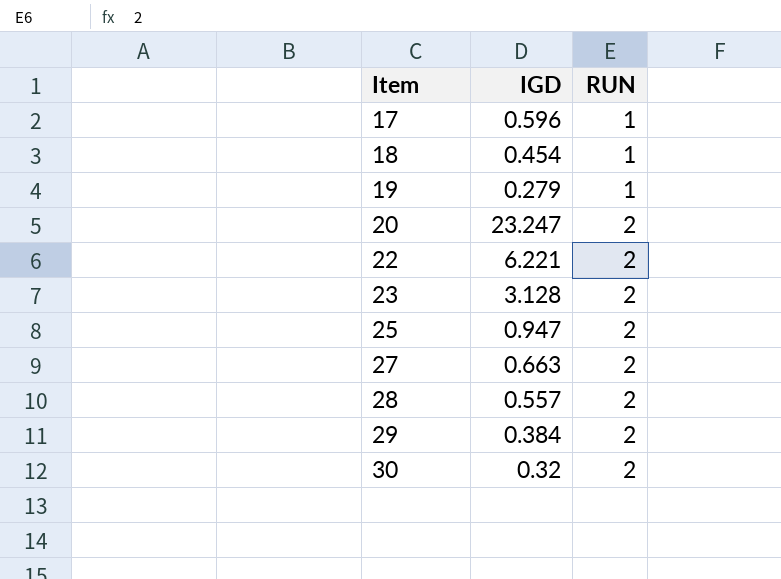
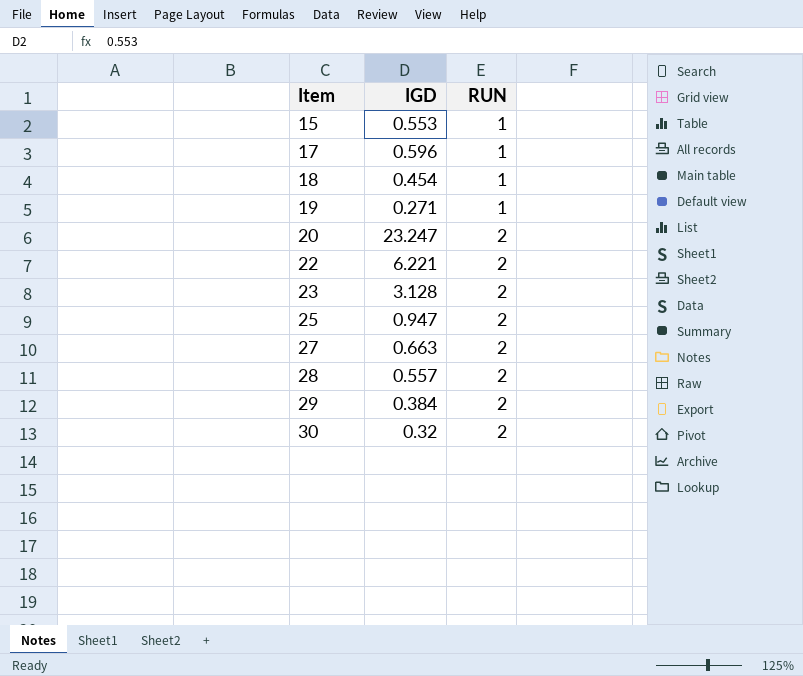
row 15: none -> 0.553 | 1
19 | IGD: 0.279 -> 0.271

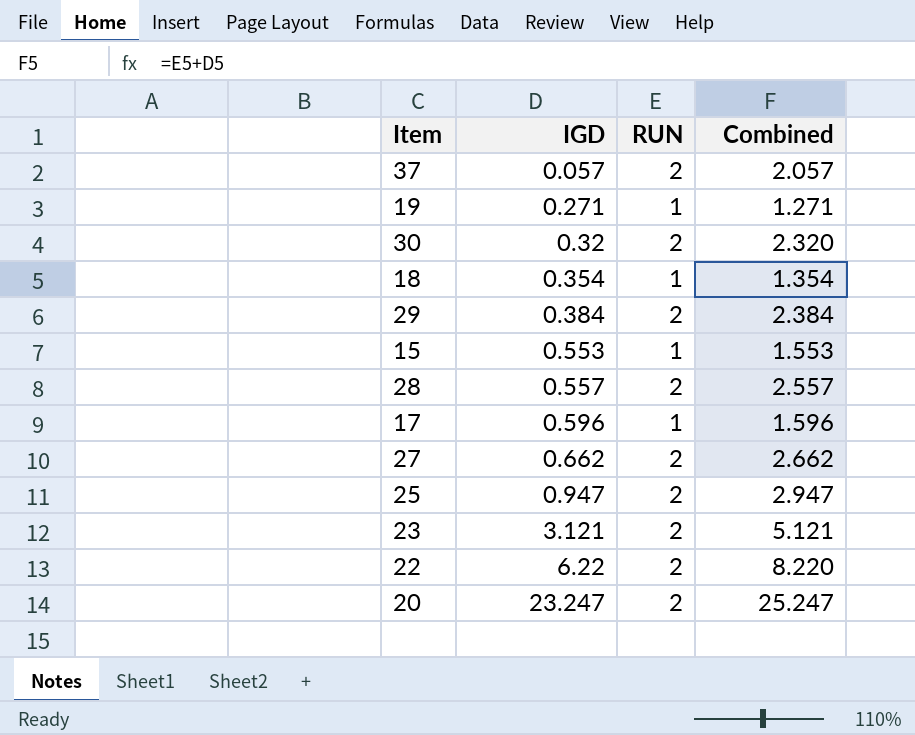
row order: Item ascending -> IGD ascending
column Combined | formula: none -> [IGD] + [RUN]
row 37: none -> 0.057 | 2 | 2.057
18 | IGD: 0.454 -> 0.354
27 | IGD: 0.663 -> 0.662
23 | IGD: 3.128 -> 3.121
22 | IGD: 6.221 -> 6.22

